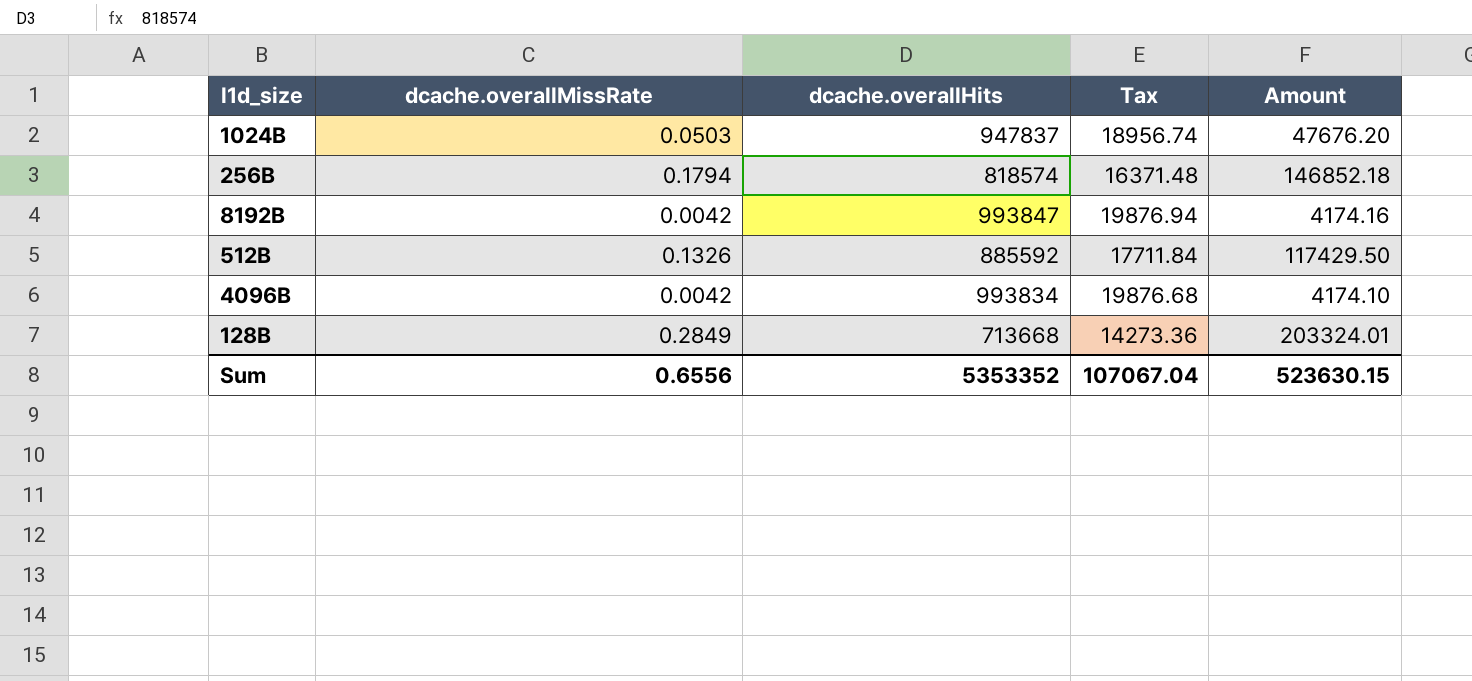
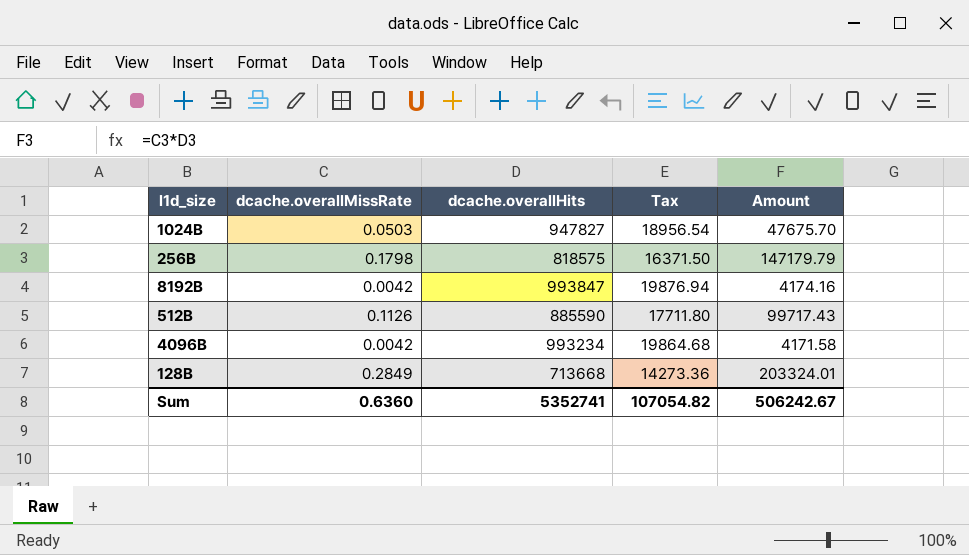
1024B | dcache.overallHits: 947837 -> 947827
1024B | Tax: 18956.74 -> 18956.54
1024B | Amount: 47676.20 -> 47675.70
256B | dcache.overallMissRate: 0.1794 -> 0.1798
256B | dcache.overallHits: 818574 -> 818575
256B | Tax: 16371.48 -> 16371.50
256B | Amount: 146852.18 -> 147179.79
512B | dcache.overallMissRate: 0.1326 -> 0.1126
512B | dcache.overallHits: 885592 -> 885590
512B | Tax: 17711.84 -> 17711.80
512B | Amount: 117429.50 -> 99717.43
4096B | dcache.overallHits: 993834 -> 993234
4096B | Tax: 19876.68 -> 19864.68
4096B | Amount: 4174.10 -> 4171.58
Sum | dcache.overallMissRate: 0.6556 -> 0.6360
Sum | dcache.overallHits: 5353352 -> 5352741
Sum | Tax: 107067.04 -> 107054.82
Sum | Amount: 523630.15 -> 506242.67

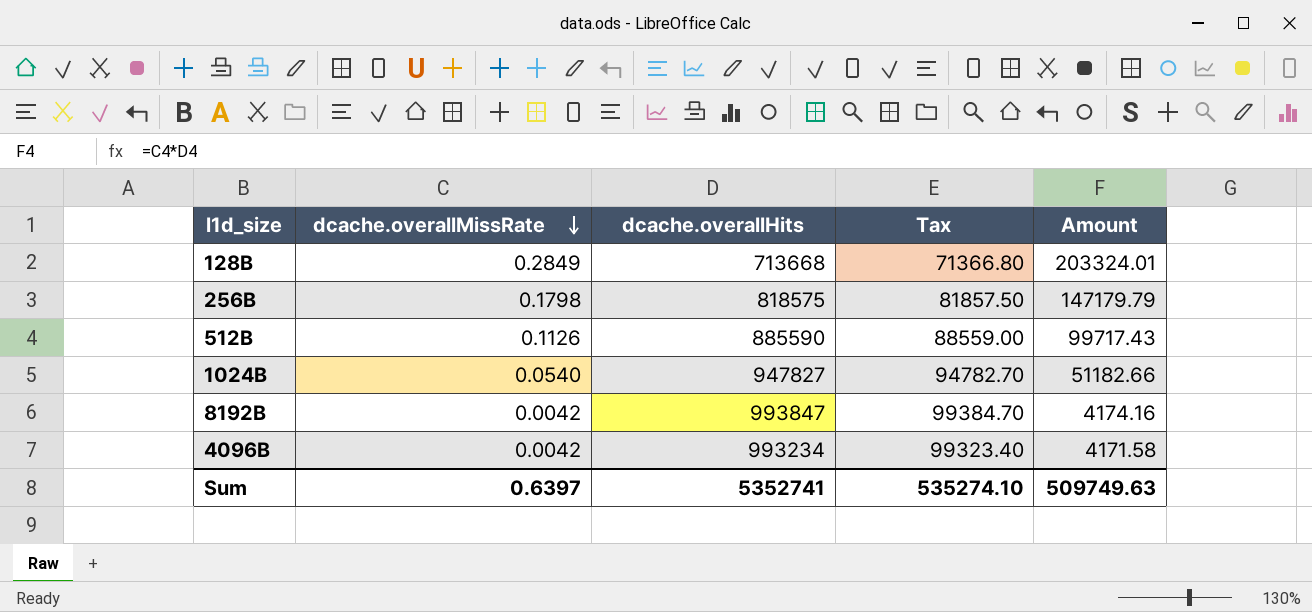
row order: none -> dcache.overallMissRate descending
column Tax | formula: [dcache.overallHits] * 0.02 -> [dcache.overallHits] * 0.1
1024B | dcache.overallMissRate: 0.0503 -> 0.0540
1024B | Amount: 47675.70 -> 51182.66
Sum | dcache.overallMissRate: 0.6360 -> 0.6397
Sum | Tax: 107054.82 -> 535274.10
Sum | Amount: 506242.67 -> 509749.63

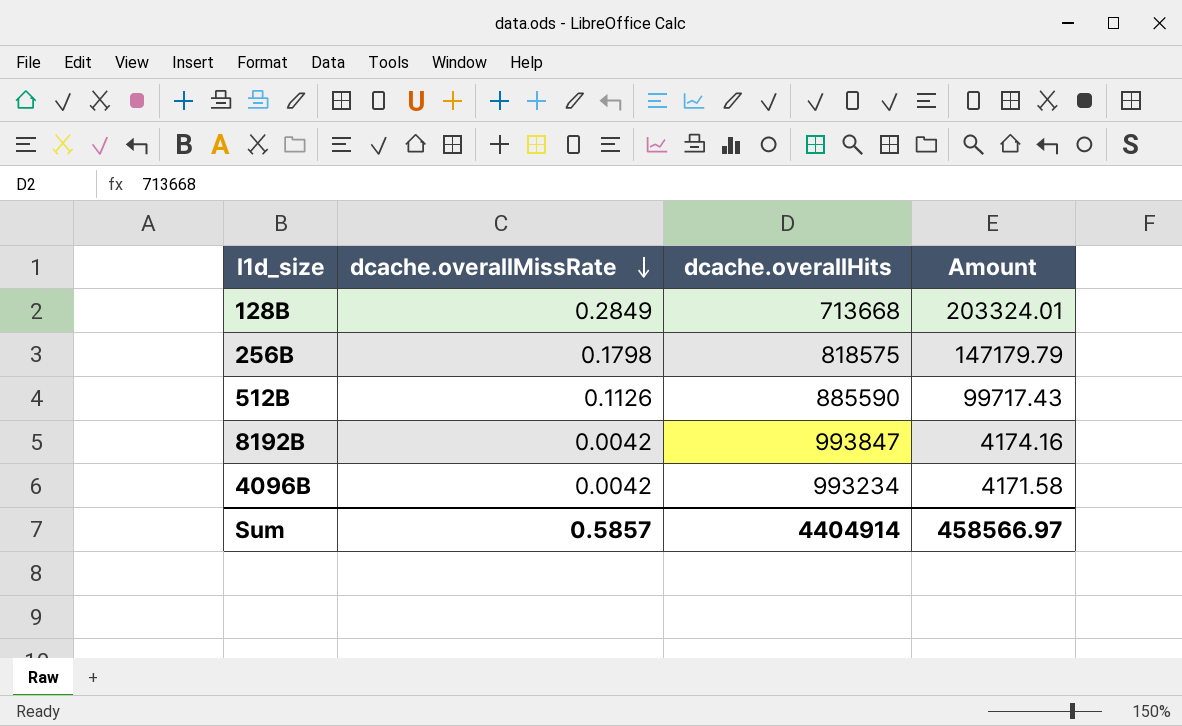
column Tax | formula: [dcache.overallHits] * 0.1 -> none
row 1024B: 0.0540 | 947827 | 94782.70 | 51182.66 -> none
Sum | dcache.overallMissRate: 0.6397 -> 0.5857
Sum | dcache.overallHits: 5352741 -> 4404914
Sum | Amount: 509749.63 -> 458566.97

